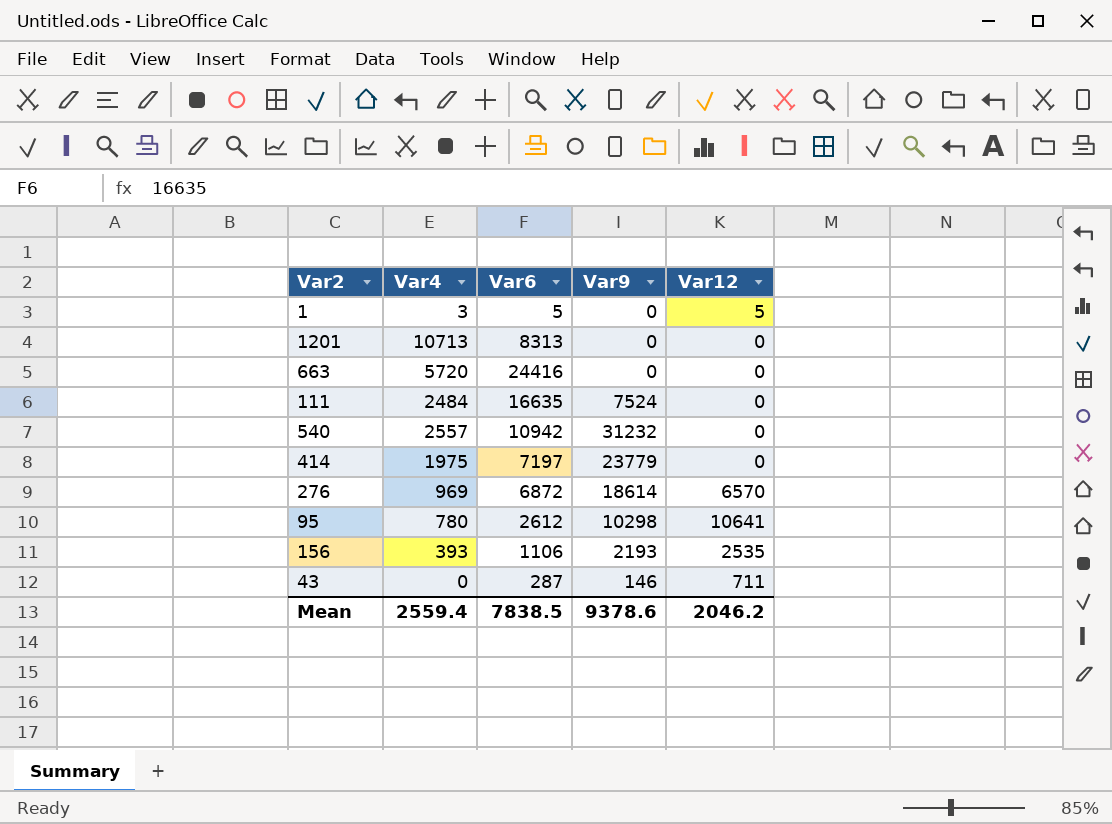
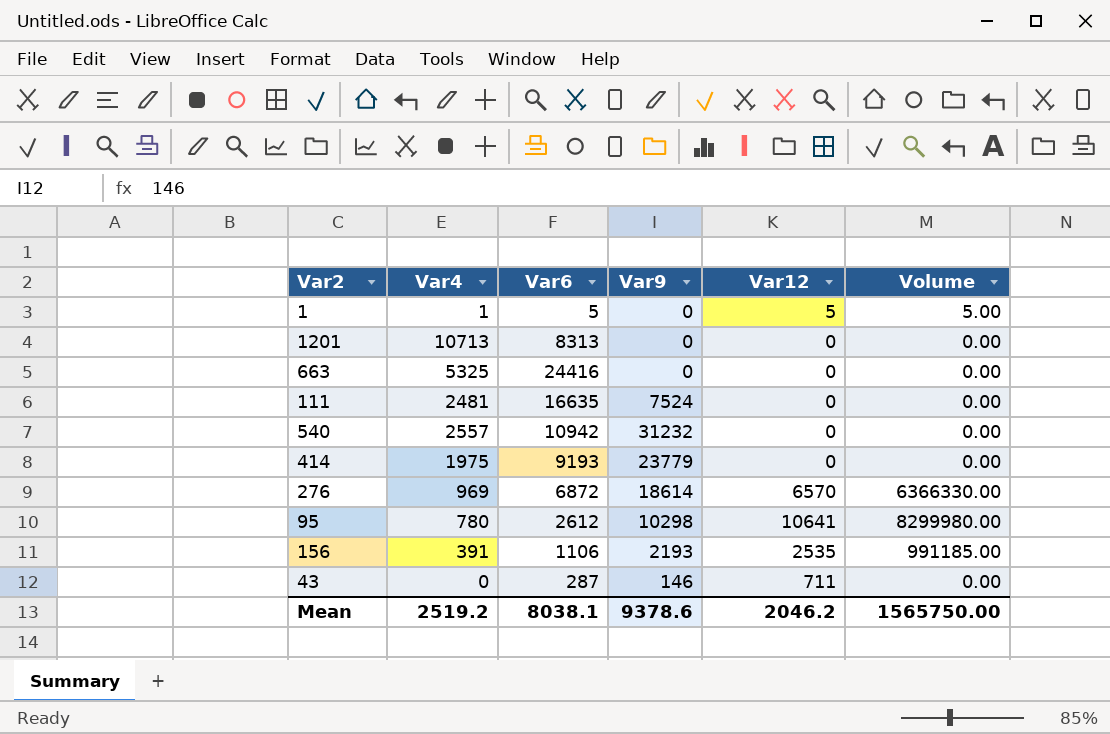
column Volume | formula: none -> [Var4] * [Var12]
1 | Var4: 3 -> 1
663 | Var4: 5720 -> 5325
111 | Var4: 2484 -> 2481
414 | Var6: 7197 -> 9193
156 | Var4: 393 -> 391
Mean | Var4: 2559.4 -> 2519.2
Mean | Var6: 7838.5 -> 8038.1

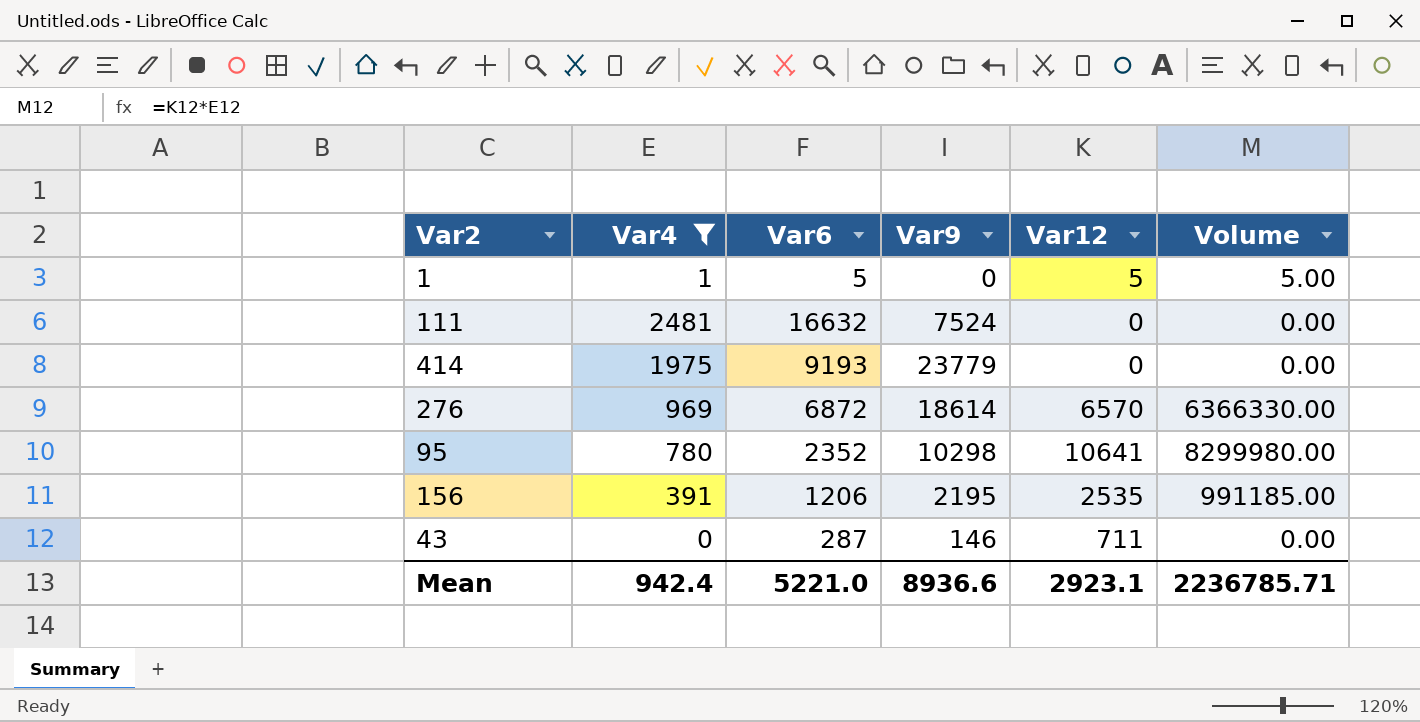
filter: none -> Var4 <= 2481
111 | Var6: 16635 -> 16632
95 | Var6: 2612 -> 2352
156 | Var6: 1106 -> 1206
156 | Var9: 2193 -> 2195
Mean | Var4: 2519.2 -> 942.4
Mean | Var6: 8038.1 -> 5221.0
Mean | Var9: 9378.6 -> 8936.6
Mean | Var12: 2046.2 -> 2923.1
Mean | Volume: 1565750.00 -> 2236785.71

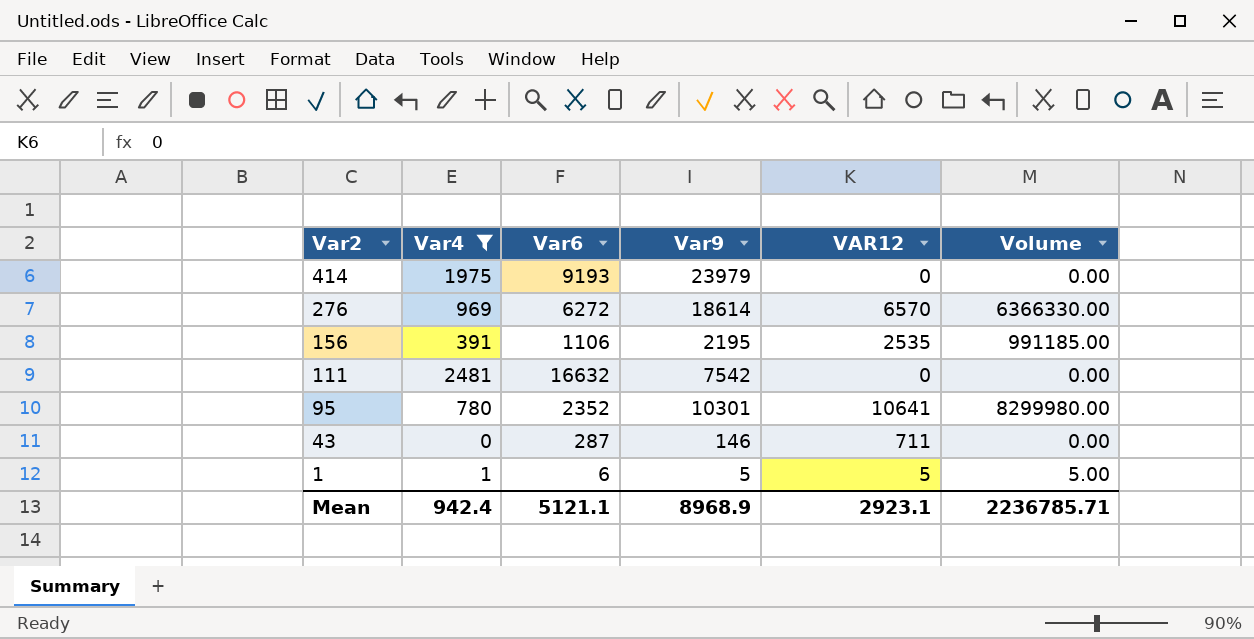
row order: none -> Var2 descending
column name: Var12 -> VAR12
414 | Var9: 23779 -> 23979
276 | Var6: 6872 -> 6272
156 | Var6: 1206 -> 1106
111 | Var9: 7524 -> 7542
95 | Var9: 10298 -> 10301
1 | Var6: 5 -> 6
1 | Var9: 0 -> 5
Mean | Var6: 5221.0 -> 5121.1
Mean | Var9: 8936.6 -> 8968.9

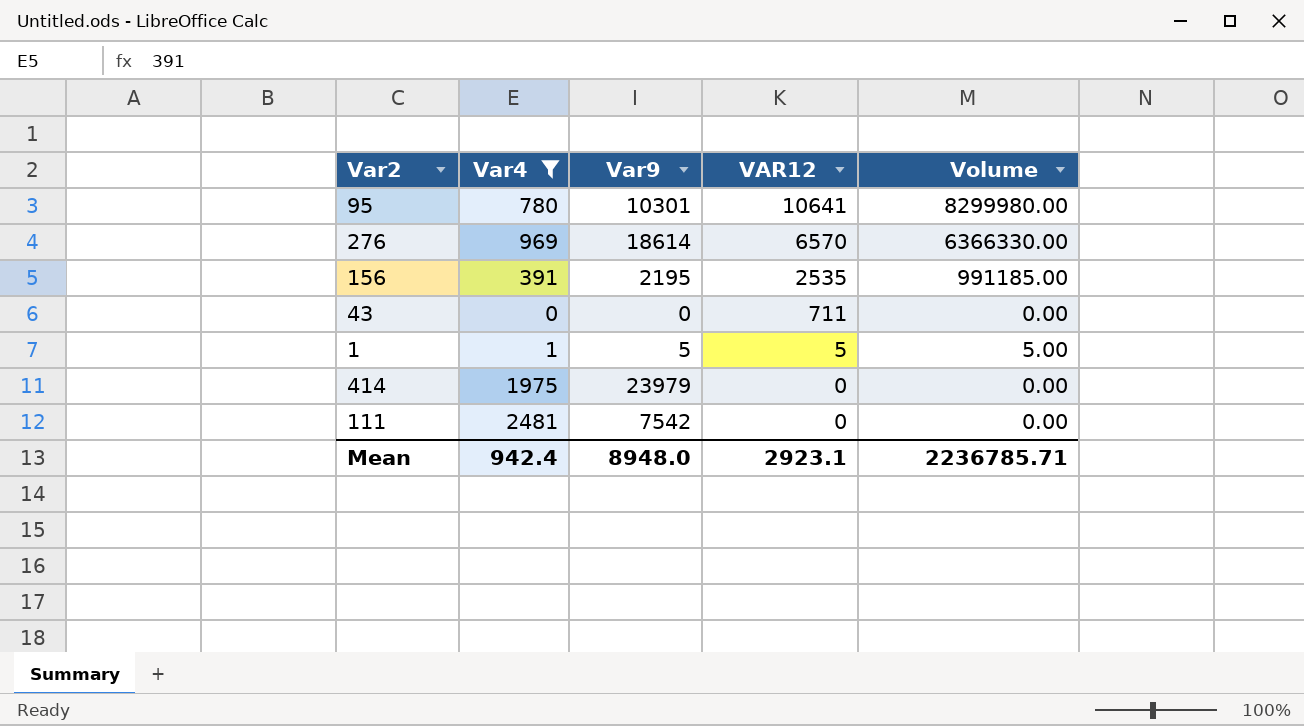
row order: Var2 descending -> VAR12 descending
column Var6 | position: 3 -> none
43 | Var9: 146 -> 0
Mean | Var9: 8968.9 -> 8948.0

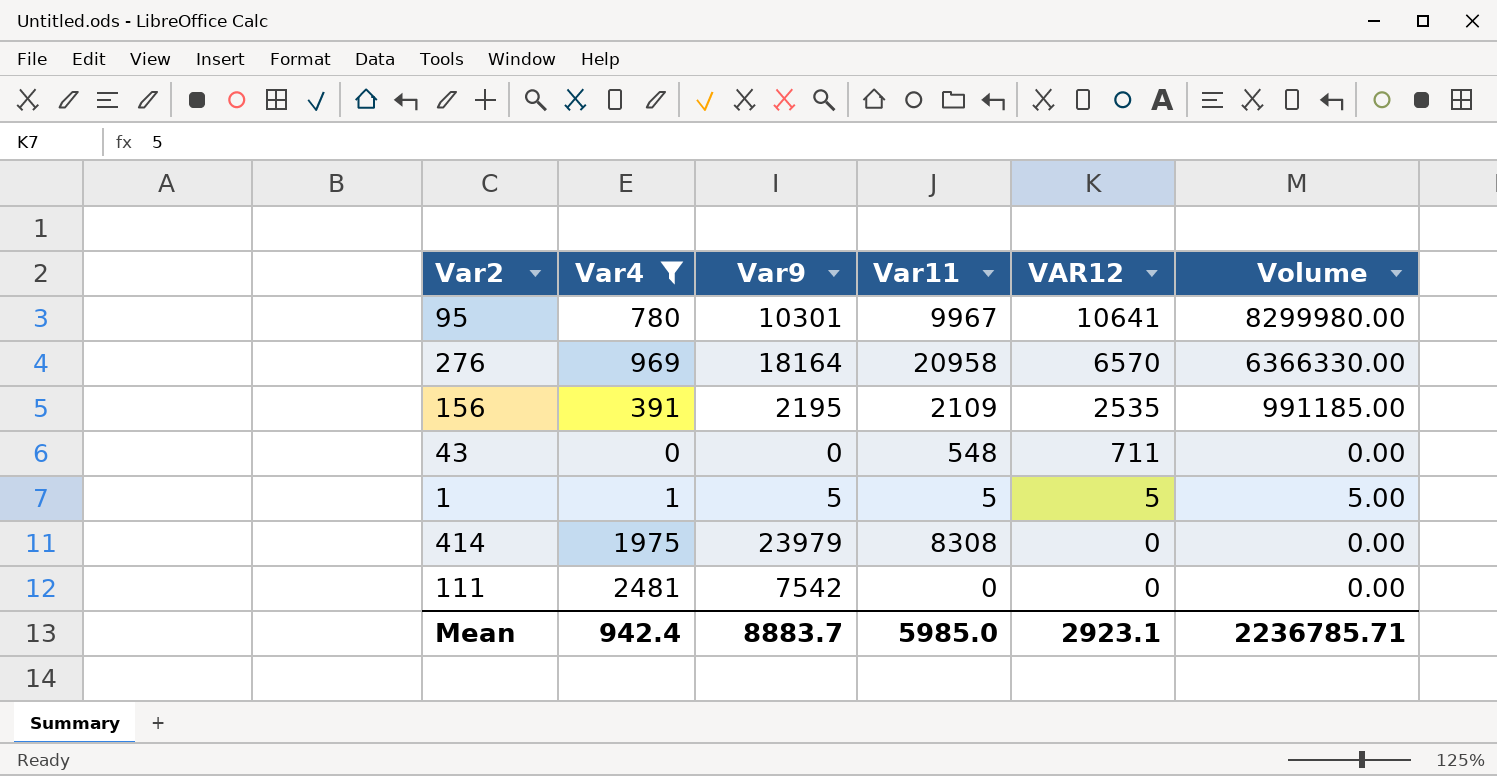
column Var11 | position: none -> 4
276 | Var9: 18614 -> 18164
Mean | Var9: 8948.0 -> 8883.7

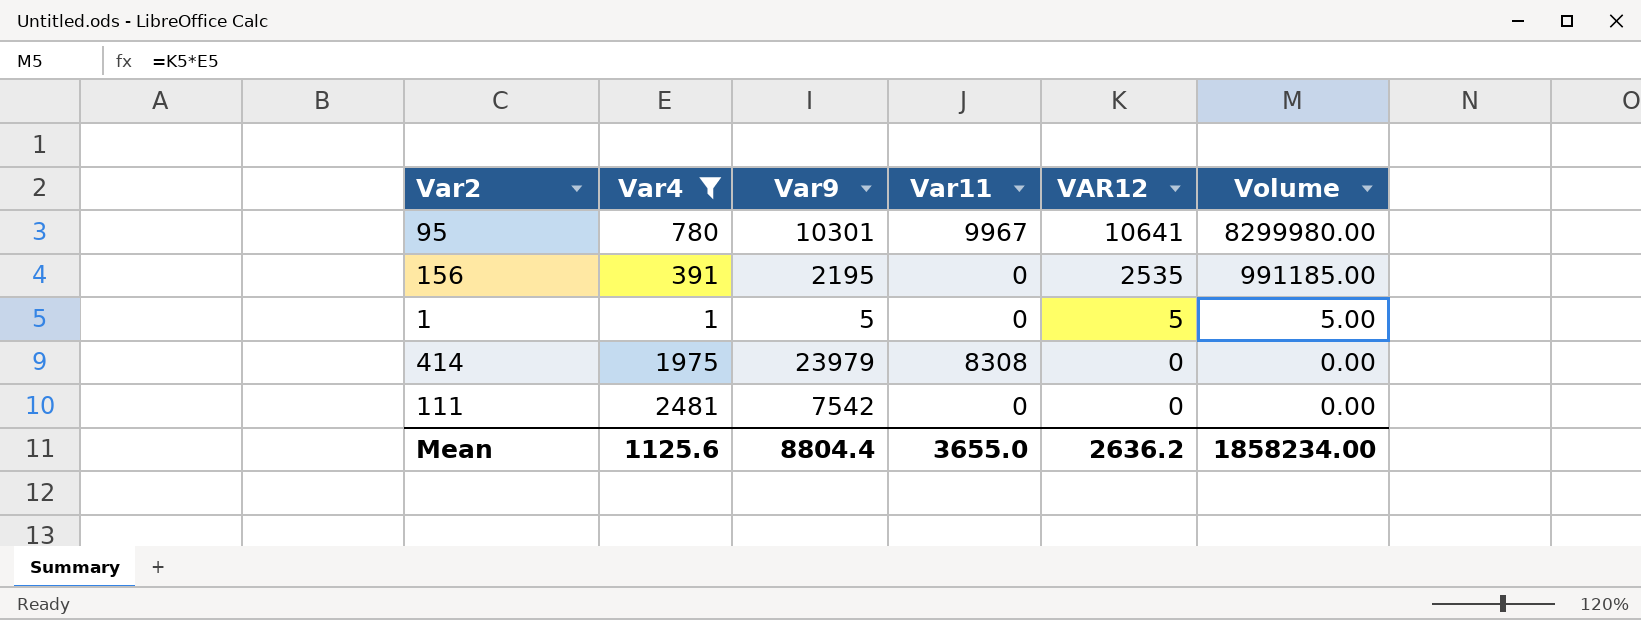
row 276: 969 | 18164 | 20958 | 6570 | 6366330.00 -> none
row 43: 0 | 0 | 548 | 711 | 0.00 -> none
156 | Var11: 2109 -> 0
1 | Var11: 5 -> 0
Mean | Var4: 942.4 -> 1125.6
Mean | Var9: 8883.7 -> 8804.4
Mean | Var11: 5985.0 -> 3655.0
Mean | VAR12: 2923.1 -> 2636.2
Mean | Volume: 2236785.71 -> 1858234.00

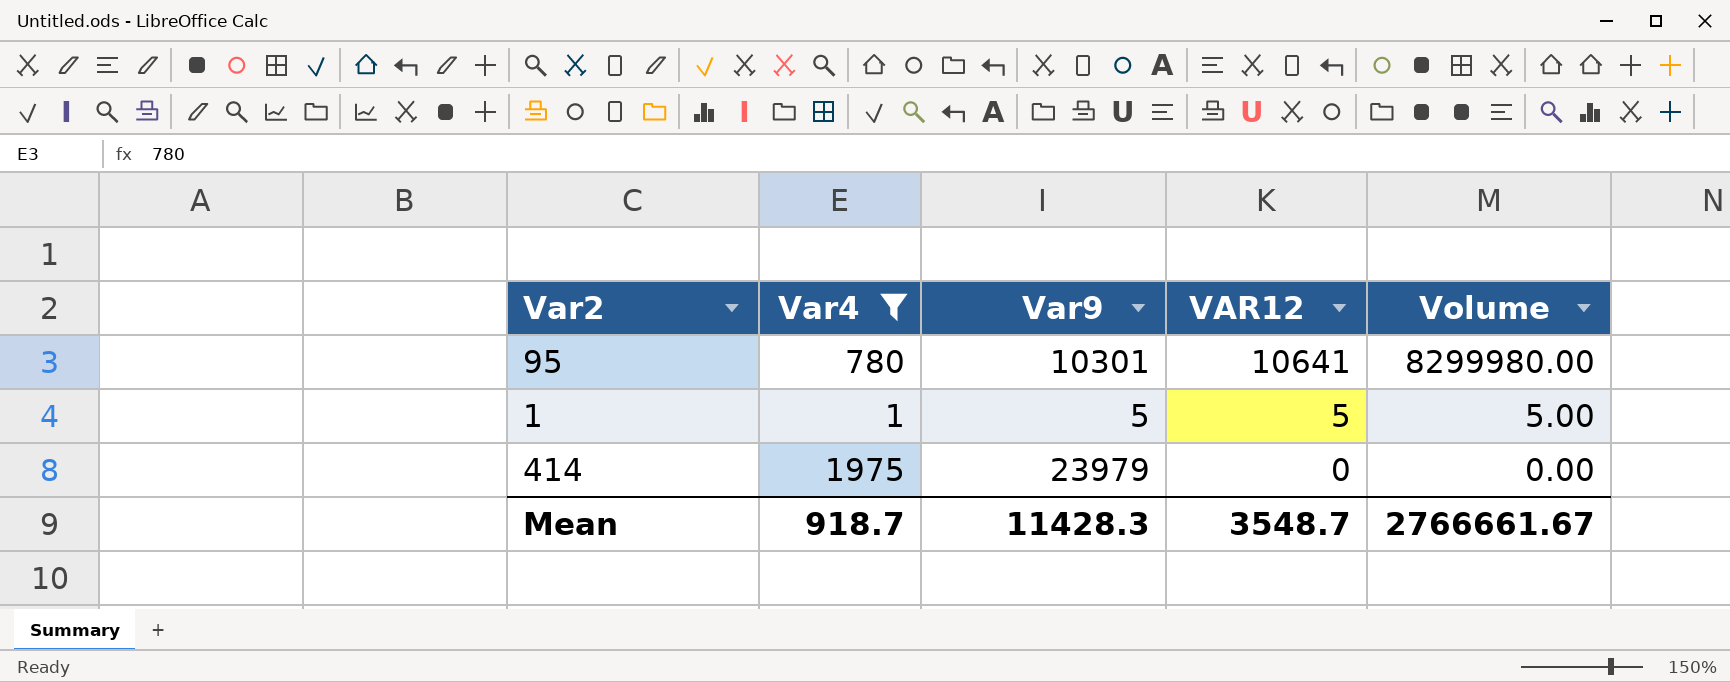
column Var11 | position: 4 -> none
row 156: 391 | 2195 | 0 | 2535 | 991185.00 -> none
row 111: 2481 | 7542 | 0 | 0 | 0.00 -> none
Mean | Var4: 1125.6 -> 918.7
Mean | Var9: 8804.4 -> 11428.3
Mean | VAR12: 2636.2 -> 3548.7
Mean | Volume: 1858234.00 -> 2766661.67

